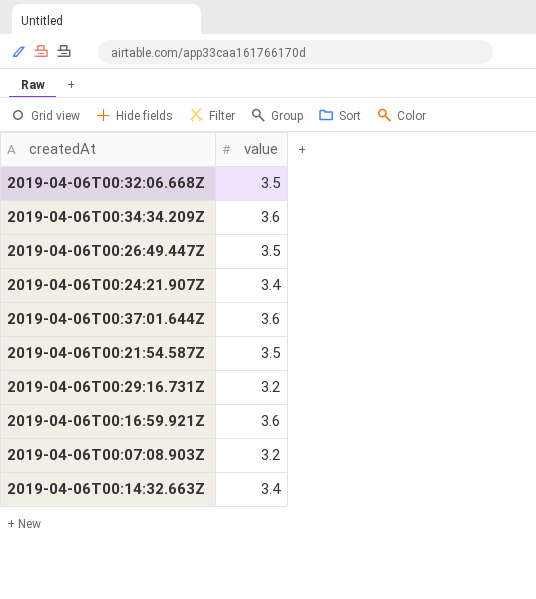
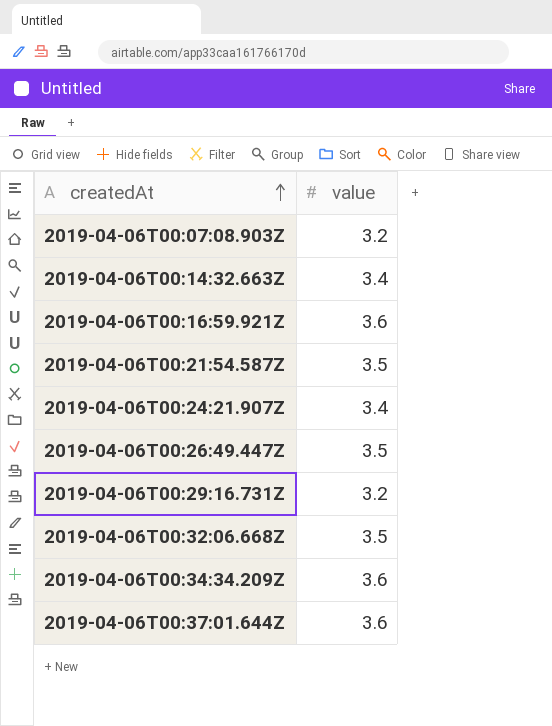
row order: none -> createdAt ascending

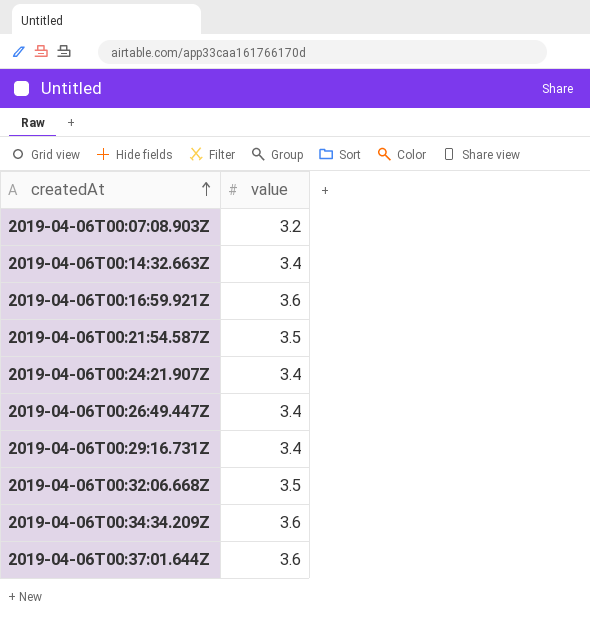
2019-04-06T00:26:49.447Z | value: 3.5 -> 3.4
2019-04-06T00:29:16.731Z | value: 3.2 -> 3.4

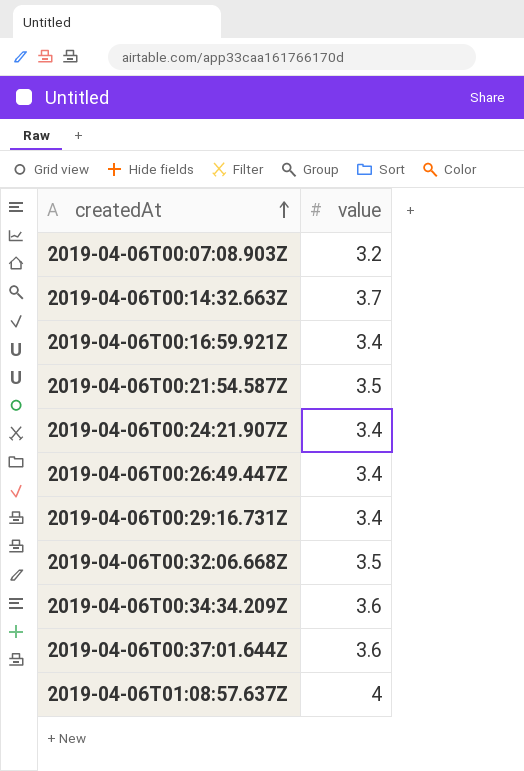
2019-04-06T00:14:32.663Z | value: 3.4 -> 3.7
2019-04-06T00:16:59.921Z | value: 3.6 -> 3.4
row 2019-04-06T01:08:57.637Z: none -> 4

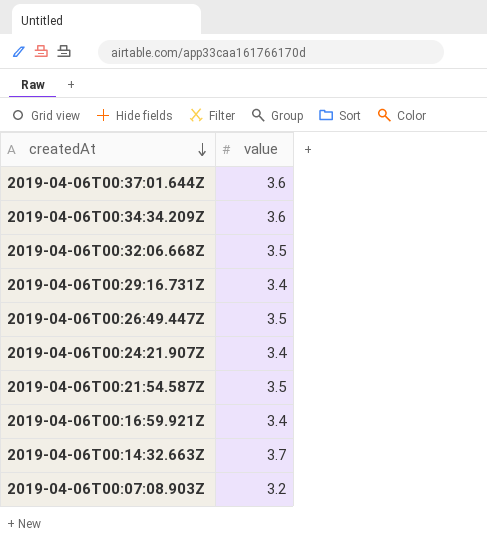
row order: createdAt ascending -> createdAt descending
row 2019-04-06T01:08:57.637Z: 4 -> none
2019-04-06T00:26:49.447Z | value: 3.4 -> 3.5

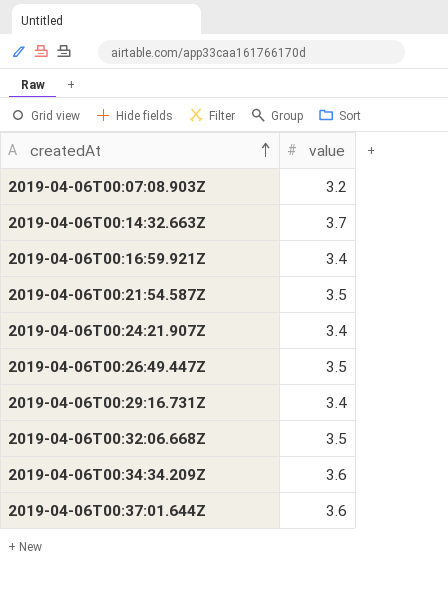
row order: createdAt descending -> createdAt ascending

